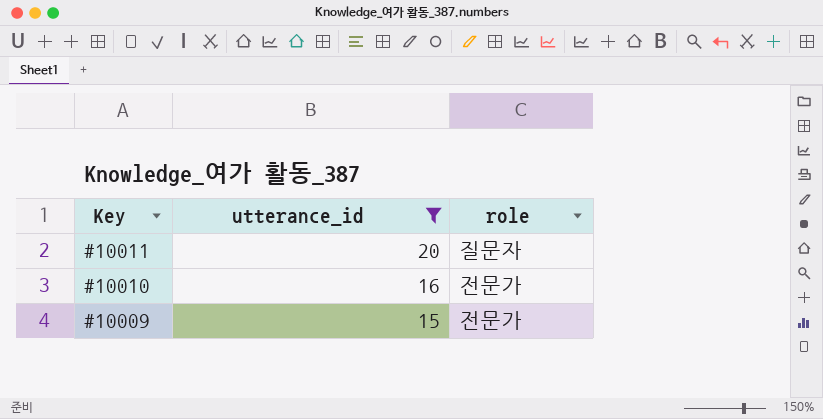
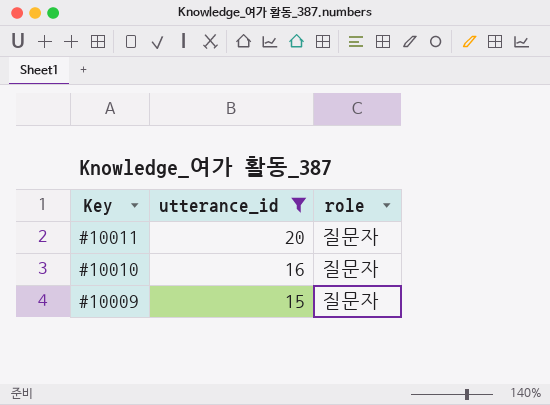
#10010 | role: 전문가 -> 질문자
#10009 | role: 전문가 -> 질문자

